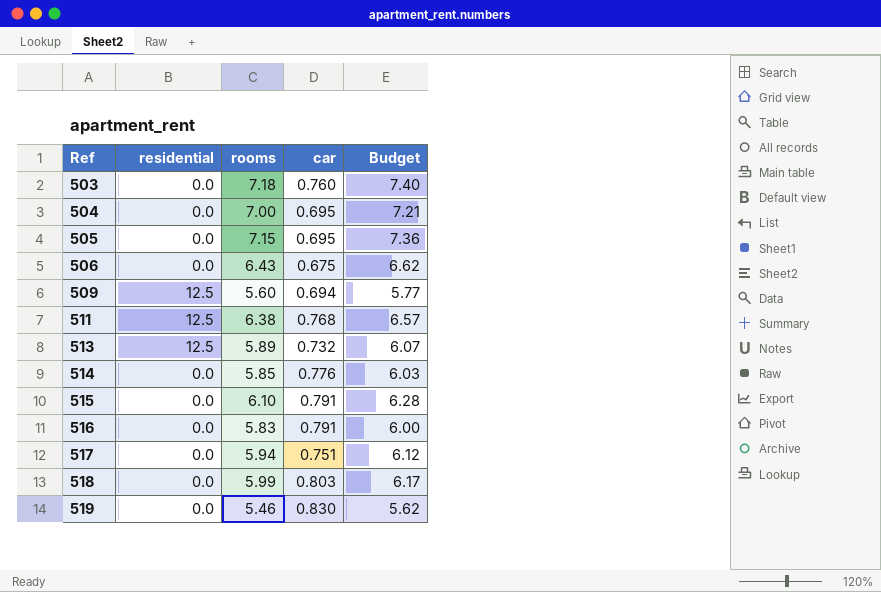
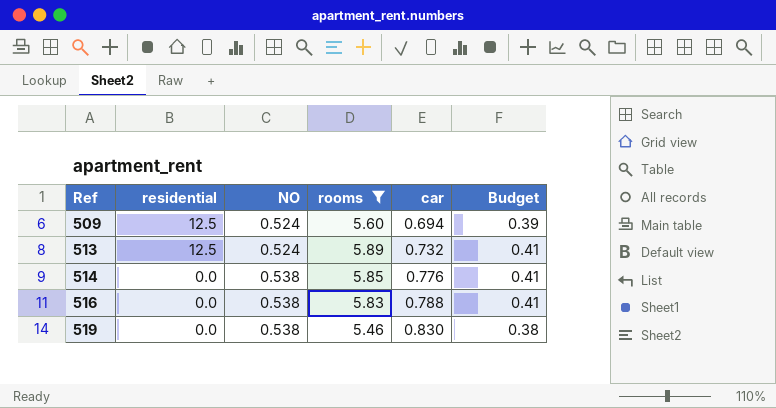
filter: none -> rooms <= 5.89
column NO | position: none -> 3
column Budget | formula: [rooms] * 1.03 -> [rooms] * 0.07
516 | car: 0.791 -> 0.788

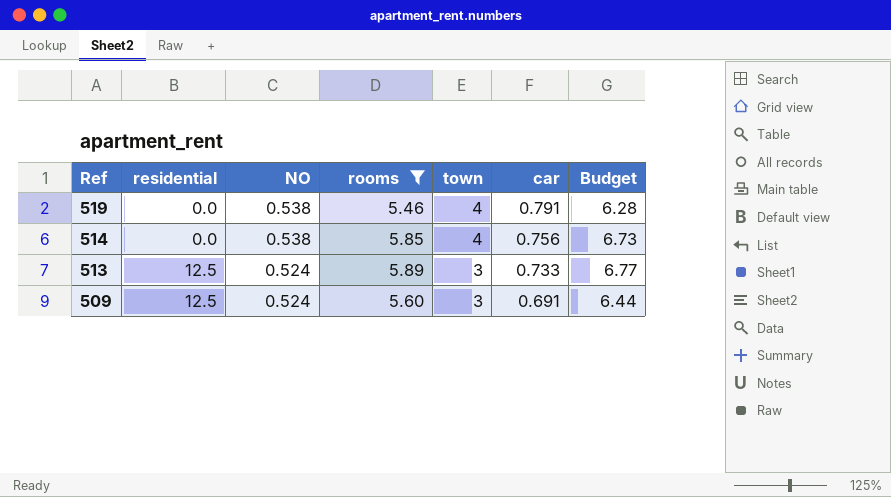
row order: Ref ascending -> Ref descending
column town | position: none -> 5
column Budget | formula: [rooms] * 0.07 -> [rooms] * 1.15
row 516: 0.0 | 0.538 | 5.83 | 0.788 | 0.41 -> none
519 | car: 0.830 -> 0.791
514 | car: 0.776 -> 0.756
513 | car: 0.732 -> 0.733
509 | car: 0.694 -> 0.691

